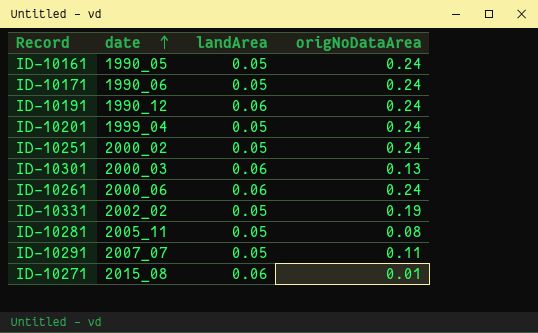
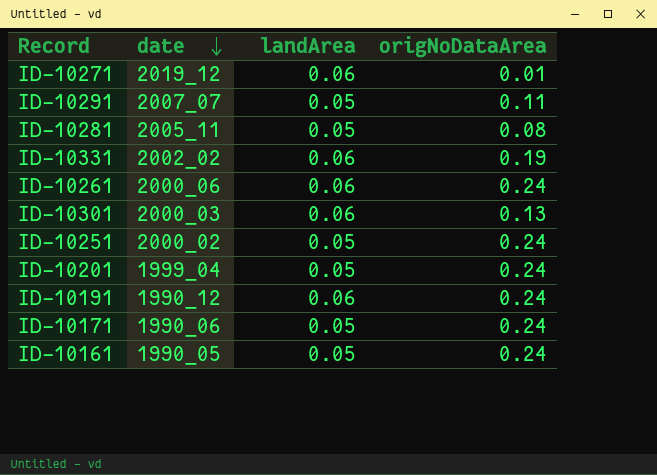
row order: date ascending -> date descending
ID-10271 | date: 2015_08 -> 2019_12
ID-10331 | landArea: 0.05 -> 0.06

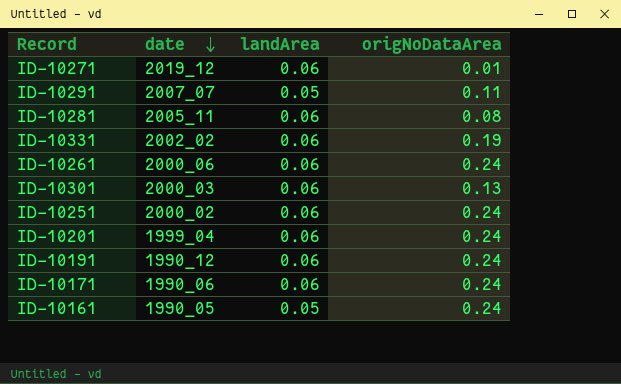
ID-10281 | landArea: 0.05 -> 0.06
ID-10251 | landArea: 0.05 -> 0.06
ID-10201 | landArea: 0.05 -> 0.06
ID-10171 | landArea: 0.05 -> 0.06

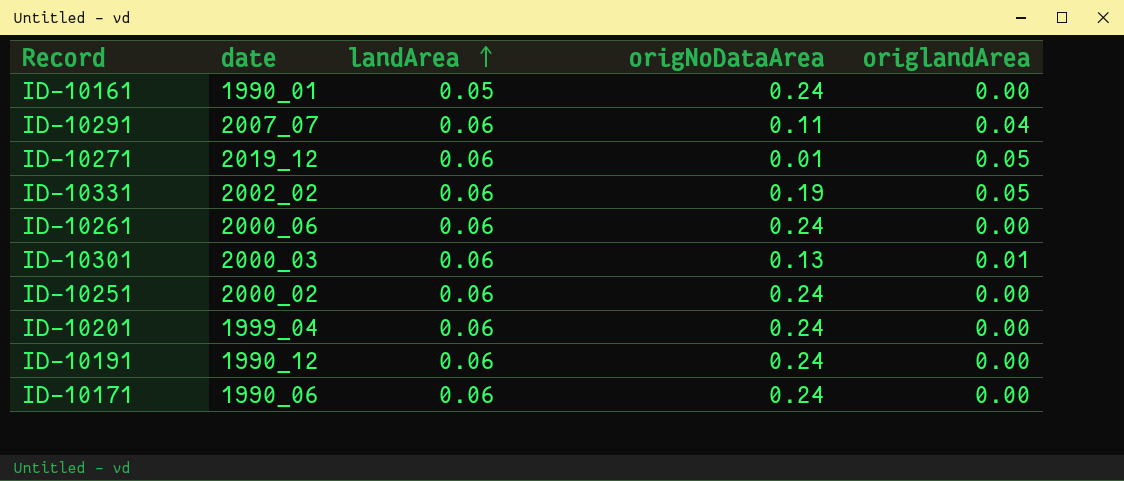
row order: date descending -> landArea ascending
column origlandArea | position: none -> 5
row ID-10281: 2005_11 | 0.06 | 0.08 -> none
ID-10161 | date: 1990_05 -> 1990_01
ID-10291 | landArea: 0.05 -> 0.06

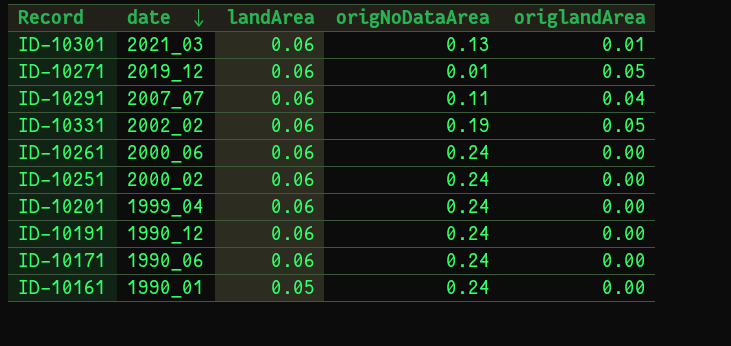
row order: landArea ascending -> date descending
ID-10301 | date: 2000_03 -> 2021_03

